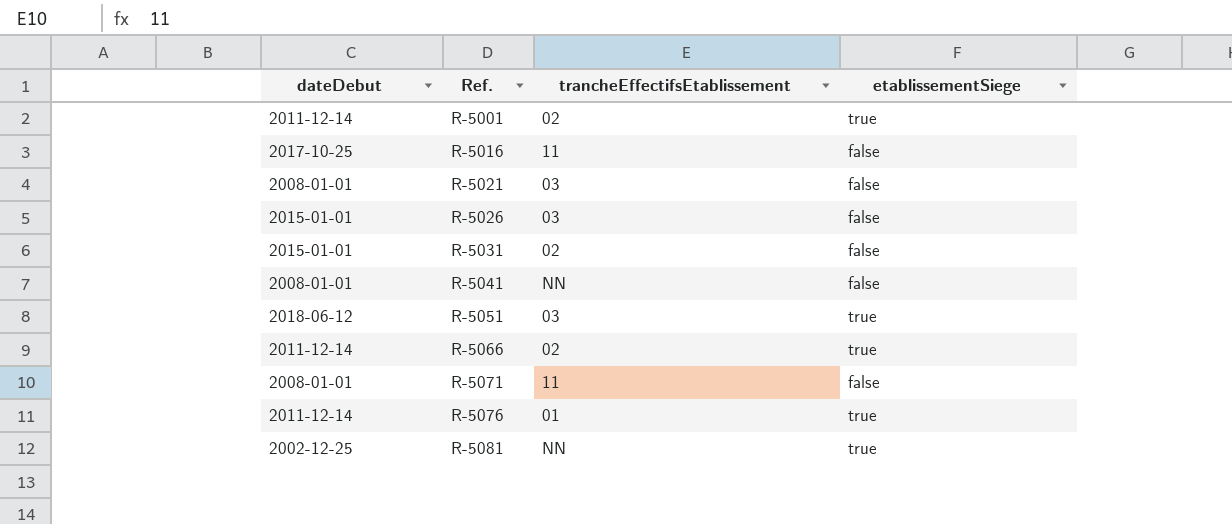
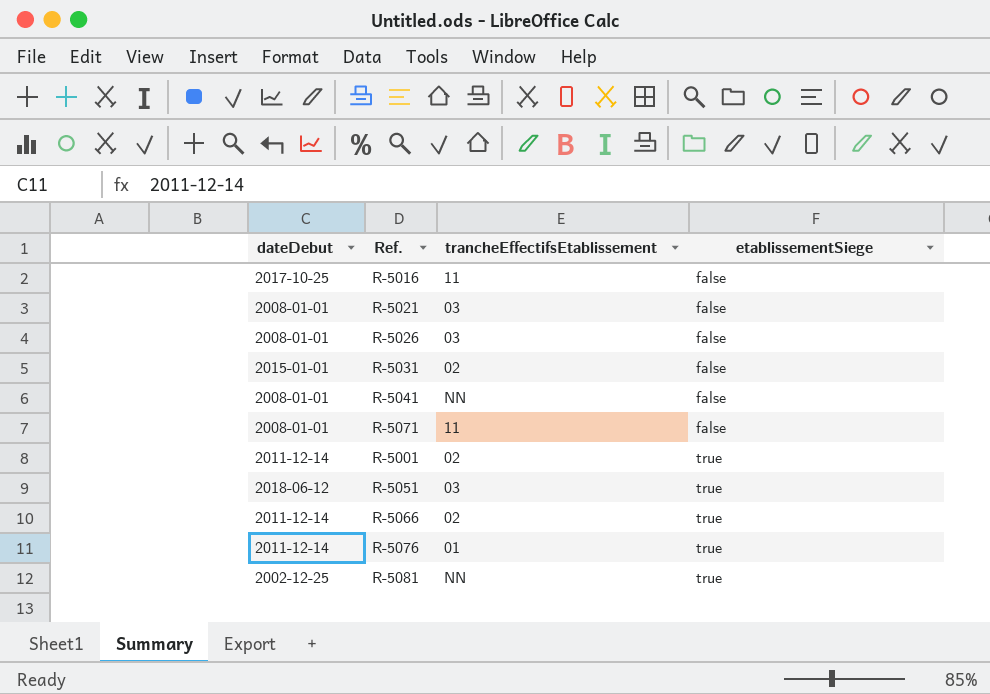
row order: Ref. ascending -> etablissementSiege ascending
R-5026 | dateDebut: 2015-01-01 -> 2008-01-01

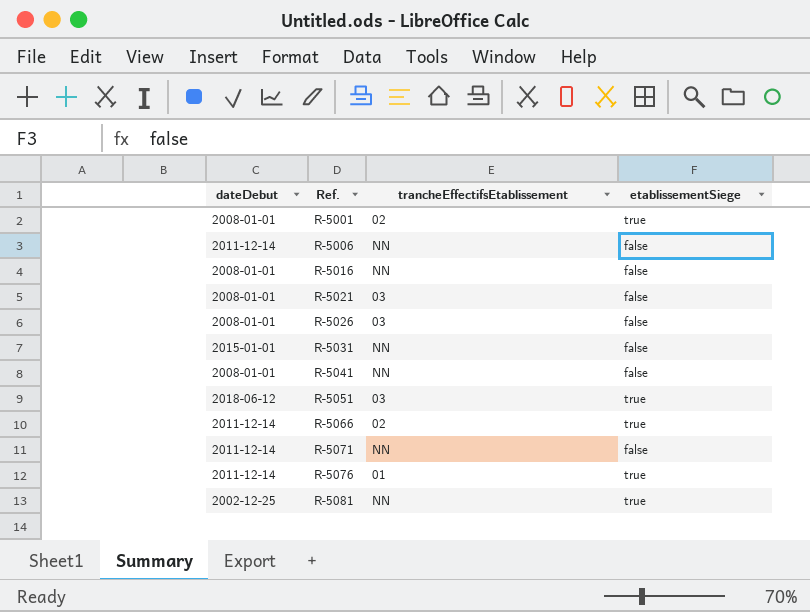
row order: etablissementSiege ascending -> Ref. ascending
R-5001 | dateDebut: 2011-12-14 -> 2008-01-01
row R-5006: none -> 2011-12-14 | NN | false
R-5016 | dateDebut: 2017-10-25 -> 2008-01-01
R-5016 | trancheEffectifsEtablissement: 11 -> NN
R-5031 | trancheEffectifsEtablissement: 02 -> NN
R-5071 | dateDebut: 2008-01-01 -> 2011-12-14
R-5071 | trancheEffectifsEtablissement: 11 -> NN

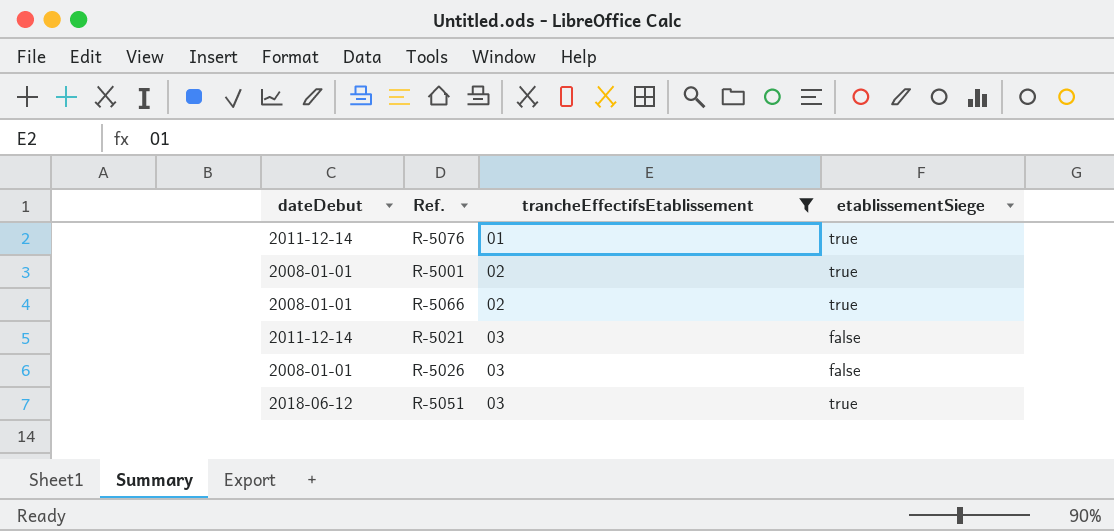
filter: none -> trancheEffectifsEtablissement != NN
row order: Ref. ascending -> trancheEffectifsEtablissement ascending
R-5066 | dateDebut: 2011-12-14 -> 2008-01-01
R-5021 | dateDebut: 2008-01-01 -> 2011-12-14

